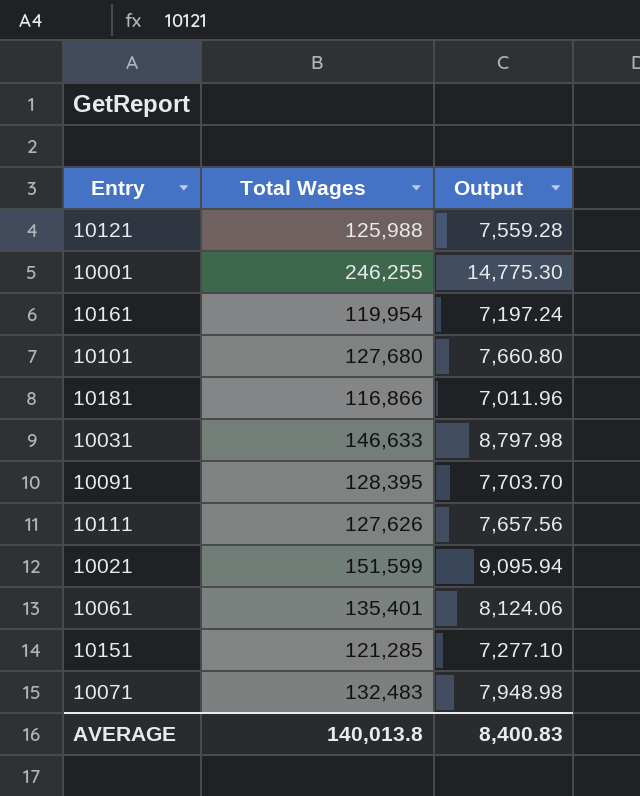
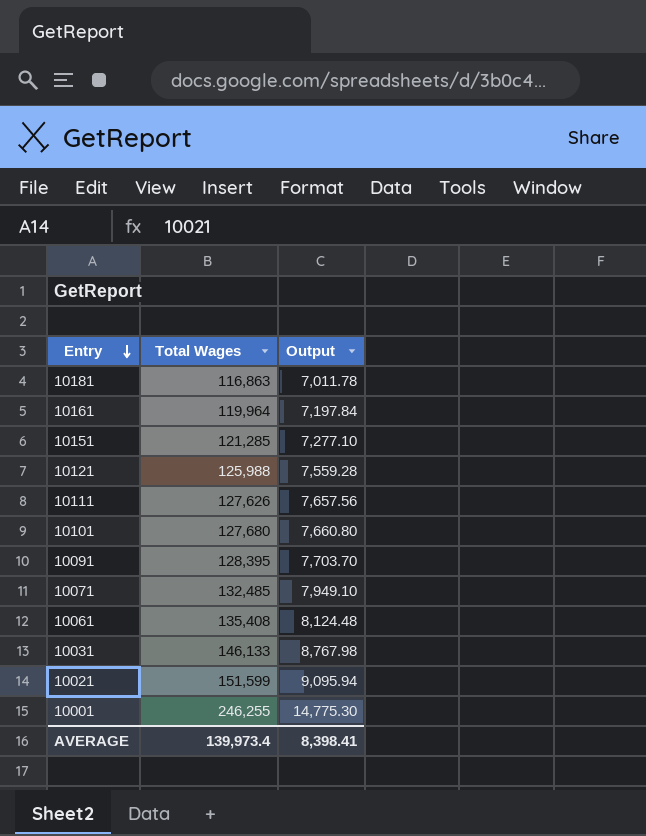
row order: none -> Entry descending
10181 | Total Wages: 116,866 -> 116,863
10181 | Output: 7,011.96 -> 7,011.78
10161 | Total Wages: 119,954 -> 119,964
10161 | Output: 7,197.24 -> 7,197.84
10071 | Total Wages: 132,483 -> 132,485
10071 | Output: 7,948.98 -> 7,949.10
10061 | Total Wages: 135,401 -> 135,408
10061 | Output: 8,124.06 -> 8,124.48
10031 | Total Wages: 146,633 -> 146,133
10031 | Output: 8,797.98 -> 8,767.98
AVERAGE | Total Wages: 140,013.8 -> 139,973.4
AVERAGE | Output: 8,400.83 -> 8,398.41

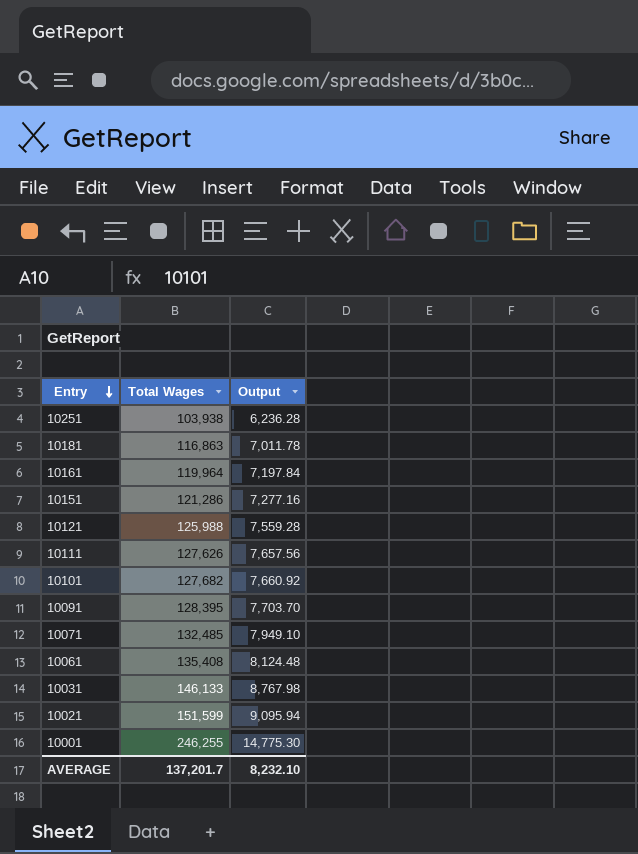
row 10251: none -> 103,938 | 6,236.28
10151 | Total Wages: 121,285 -> 121,286
10151 | Output: 7,277.10 -> 7,277.16
10101 | Total Wages: 127,680 -> 127,682
10101 | Output: 7,660.80 -> 7,660.92
AVERAGE | Total Wages: 139,973.4 -> 137,201.7
AVERAGE | Output: 8,398.41 -> 8,232.10

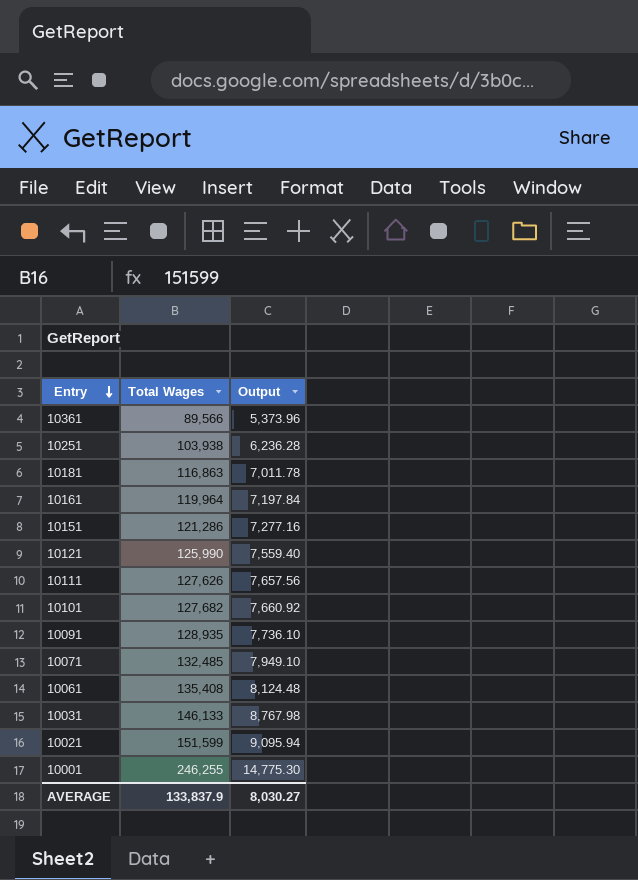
row 10361: none -> 89,566 | 5,373.96
10121 | Total Wages: 125,988 -> 125,990
10121 | Output: 7,559.28 -> 7,559.40
10091 | Total Wages: 128,395 -> 128,935
10091 | Output: 7,703.70 -> 7,736.10
AVERAGE | Total Wages: 137,201.7 -> 133,837.9
AVERAGE | Output: 8,232.10 -> 8,030.27

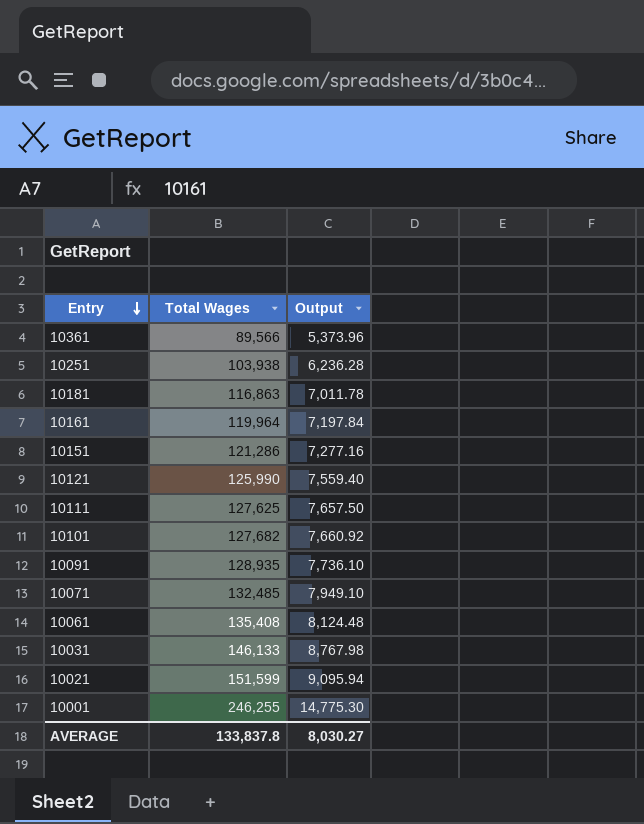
10111 | Total Wages: 127,626 -> 127,625
10111 | Output: 7,657.56 -> 7,657.50
AVERAGE | Total Wages: 133,837.9 -> 133,837.8

